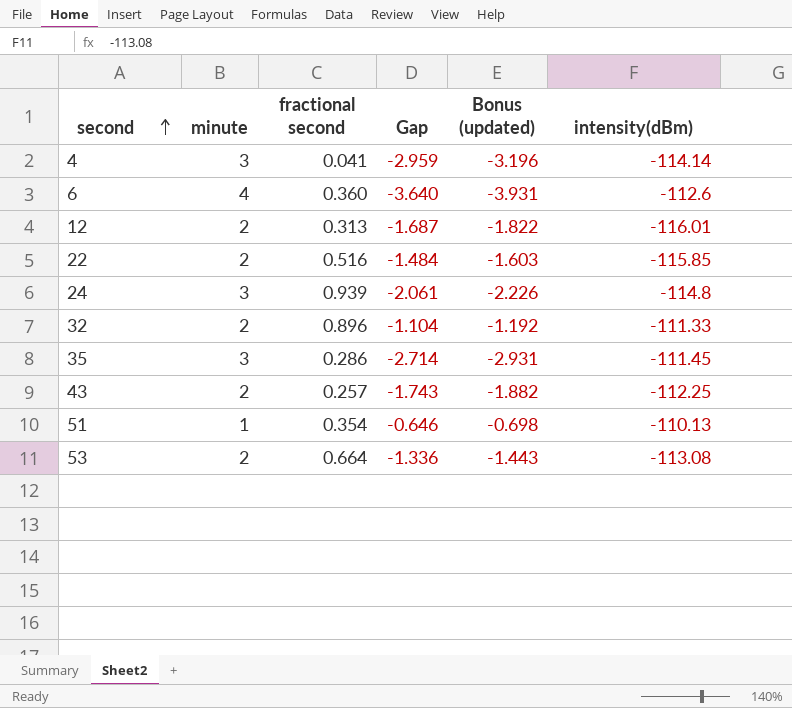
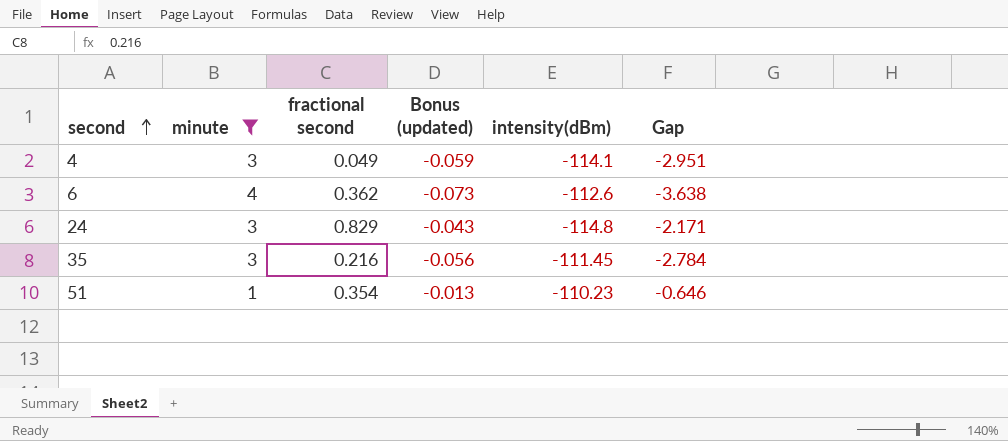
filter: none -> minute != 2
column Bonus (updated) | formula: [Gap] * 1.08 -> [Gap] * 0.02
column Gap | position: 4 -> 6
4 | fractional second: 0.041 -> 0.049
4 | intensity(dBm): -114.14 -> -114.1
4 | Gap: -2.959 -> -2.951
6 | fractional second: 0.360 -> 0.362
6 | Gap: -3.640 -> -3.638
24 | fractional second: 0.939 -> 0.829
24 | Gap: -2.061 -> -2.171
35 | fractional second: 0.286 -> 0.216
35 | Gap: -2.714 -> -2.784
51 | intensity(dBm): -110.13 -> -110.23

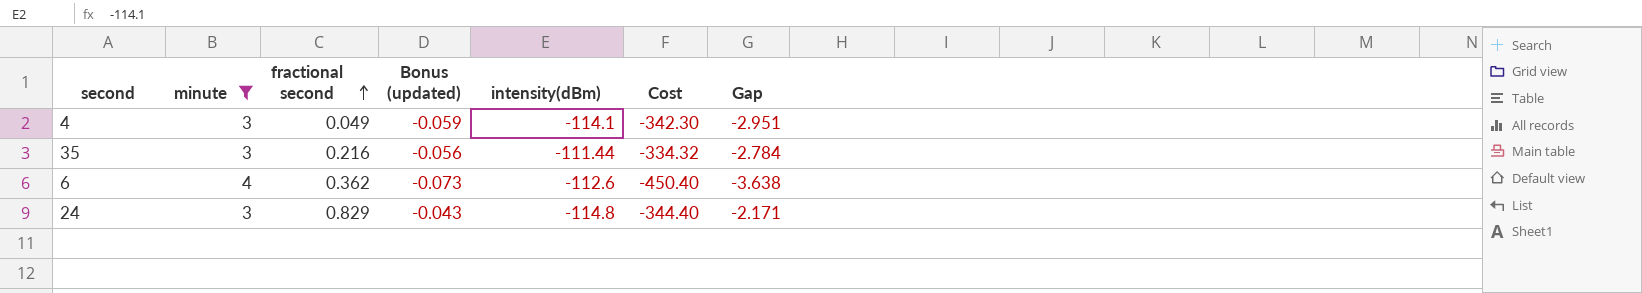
row order: second ascending -> fractional second ascending
column Cost | formula: none -> [minute] * [intensity(dBm)]
row 51: 1 | 0.354 | -0.013 | -110.23 | -0.646 -> none
35 | intensity(dBm): -111.45 -> -111.44

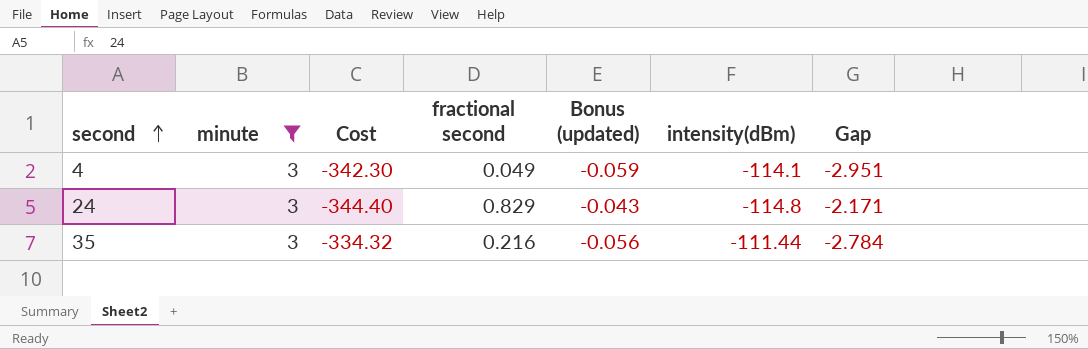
row order: fractional second ascending -> second ascending
column Cost | position: 6 -> 3
row 6: 4 | 0.362 | -0.073 | -112.6 | -450.40 | -3.638 -> none

